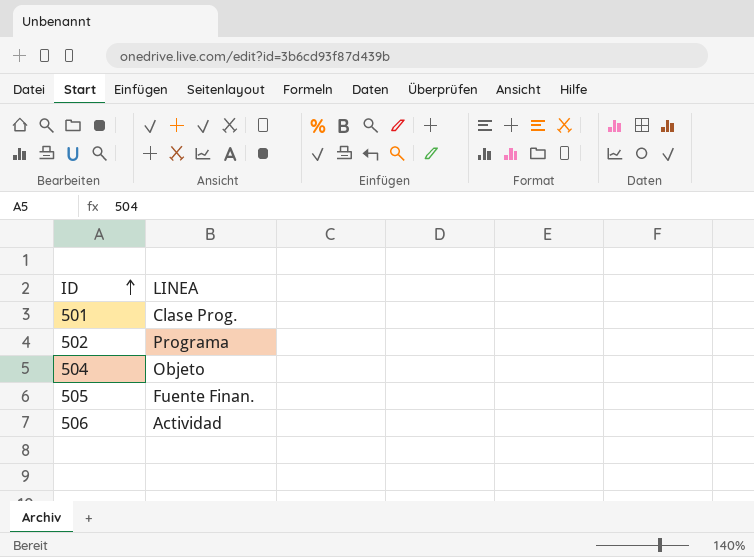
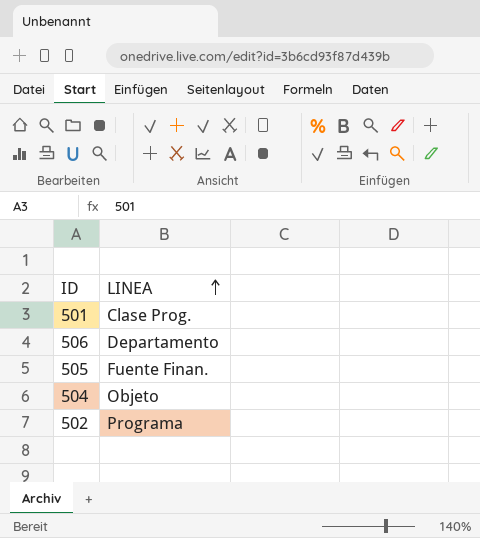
row order: ID ascending -> LINEA ascending
506 | LINEA: Actividad -> Departamento

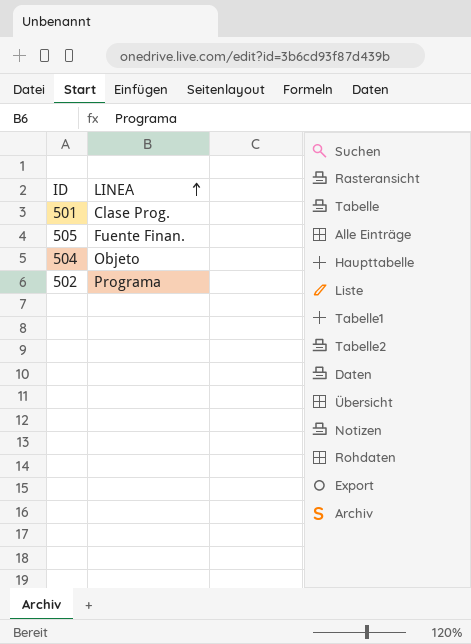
row 506: Departamento -> none

